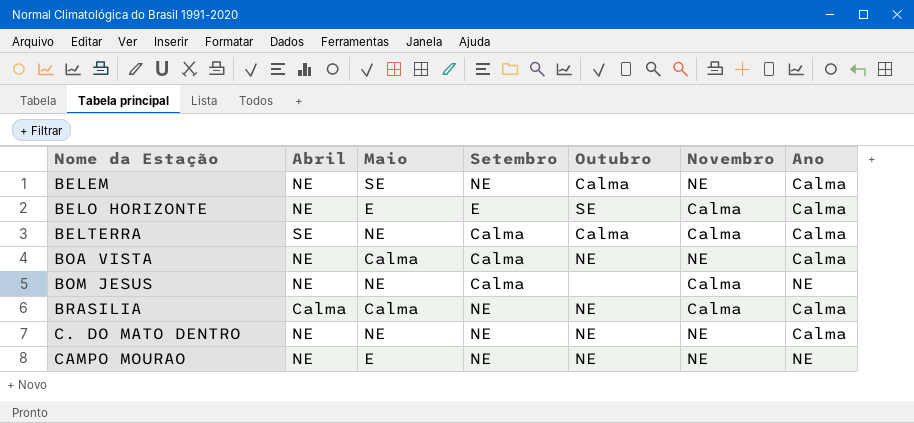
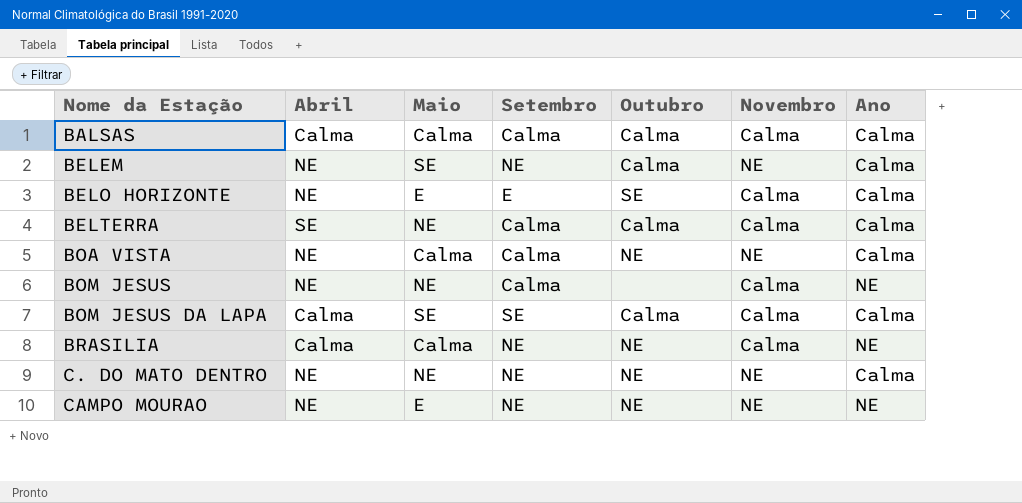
row BALSAS: none -> Calma | Calma | Calma | Calma | Calma | Calma
row BOM JESUS DA LAPA: none -> Calma | SE | SE | Calma | Calma | Calma
BRASILIA | Ano: Calma -> NE

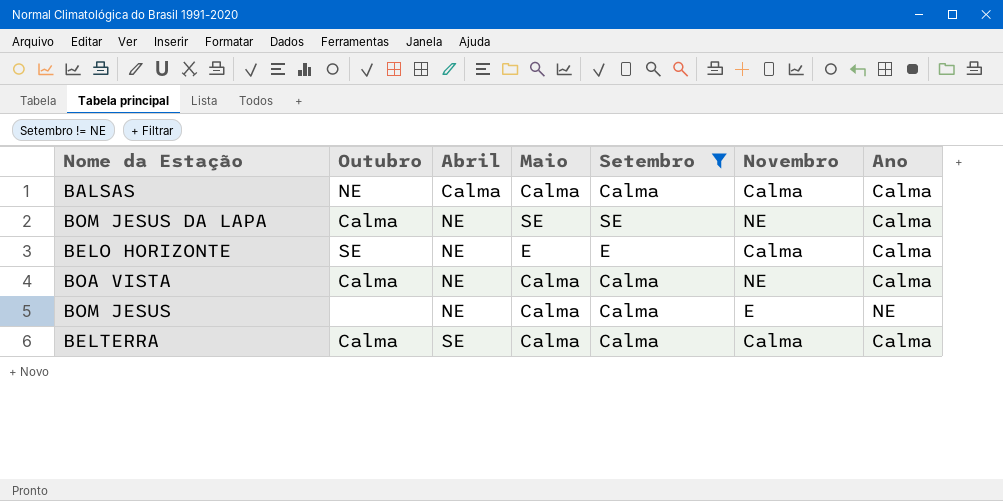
filter: none -> Setembro != NE
row order: Nome da Estação ascending -> Abril ascending
column Outubro | position: 5 -> 2
BALSAS | Outubro: Calma -> NE
BOM JESUS DA LAPA | Abril: Calma -> NE
BOM JESUS DA LAPA | Novembro: Calma -> NE
BOA VISTA | Outubro: NE -> Calma
BOM JESUS | Maio: NE -> Calma
BOM JESUS | Novembro: Calma -> E
BELTERRA | Maio: NE -> Calma

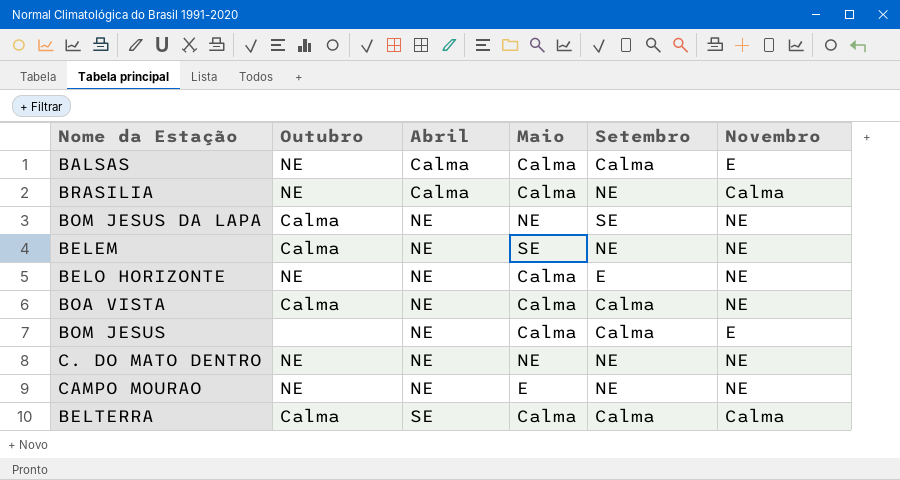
filter: Setembro != NE -> none
column Ano | position: 7 -> none
BALSAS | Novembro: Calma -> E
BOM JESUS DA LAPA | Maio: SE -> NE
BELO HORIZONTE | Outubro: SE -> NE
BELO HORIZONTE | Maio: E -> Calma
BELO HORIZONTE | Novembro: Calma -> NE

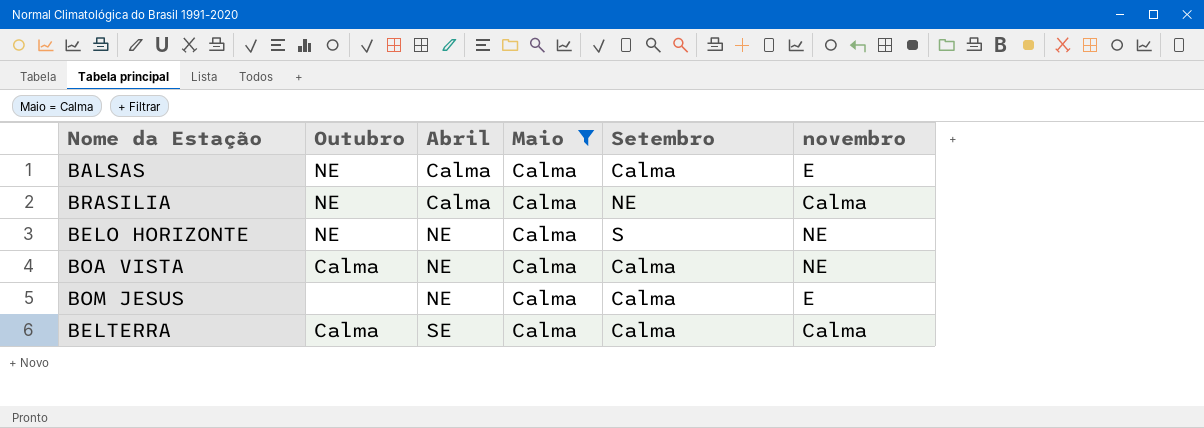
filter: none -> Maio = Calma
column name: Novembro -> novembro
BELO HORIZONTE | Setembro: E -> S

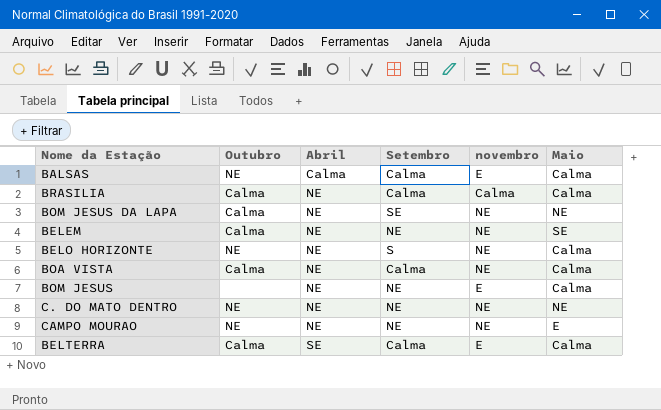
filter: Maio = Calma -> none
column Maio | position: 4 -> 6
BRASILIA | Outubro: NE -> Calma
BRASILIA | Abril: Calma -> NE
BRASILIA | Setembro: NE -> Calma
BOM JESUS | Setembro: Calma -> NE
BELTERRA | novembro: Calma -> E

